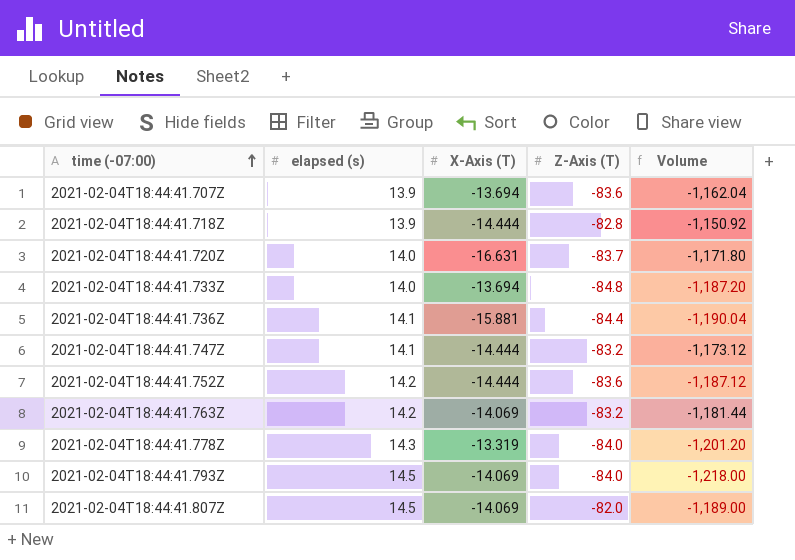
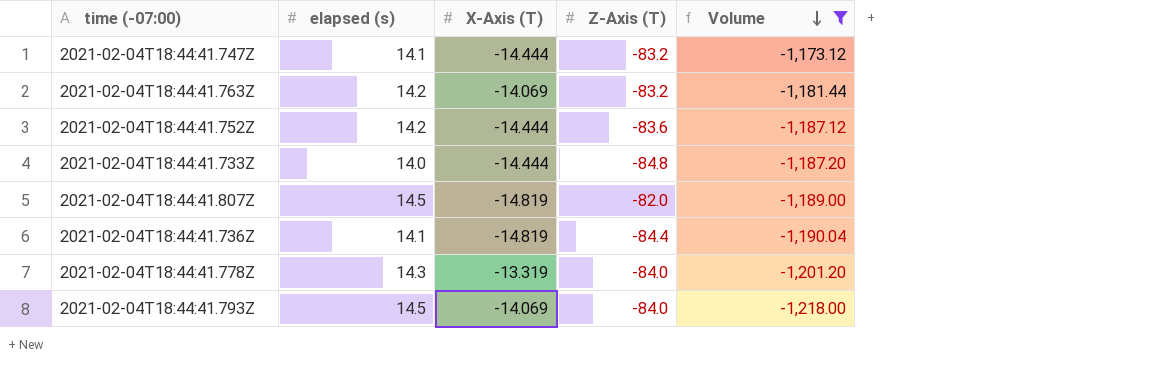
filter: none -> Volume <= -1,173.12
row order: time (-07:00) ascending -> Volume descending
2021-02-04T18:44:41.733Z | X-Axis (T): -13.694 -> -14.444
2021-02-04T18:44:41.807Z | X-Axis (T): -14.069 -> -14.819
2021-02-04T18:44:41.736Z | X-Axis (T): -15.881 -> -14.819

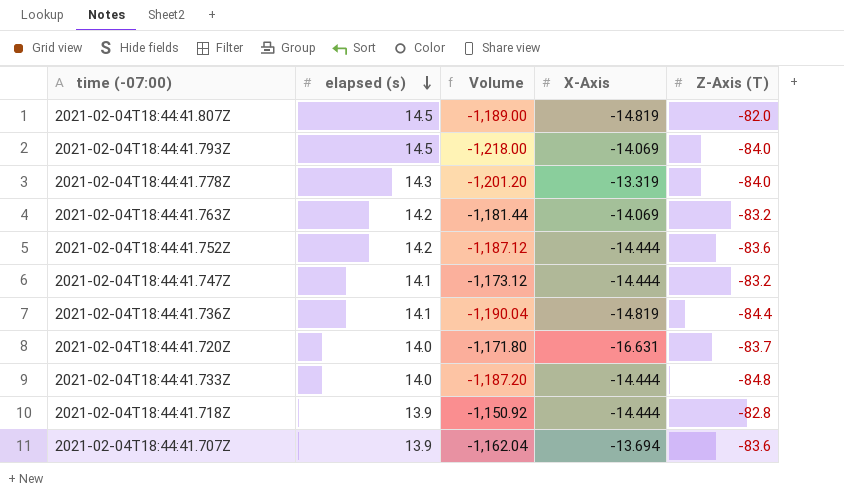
filter: Volume <= -1,173.12 -> none
row order: Volume descending -> elapsed (s) descending
column Volume | position: 5 -> 3
column name: X-Axis (T) -> X-Axis

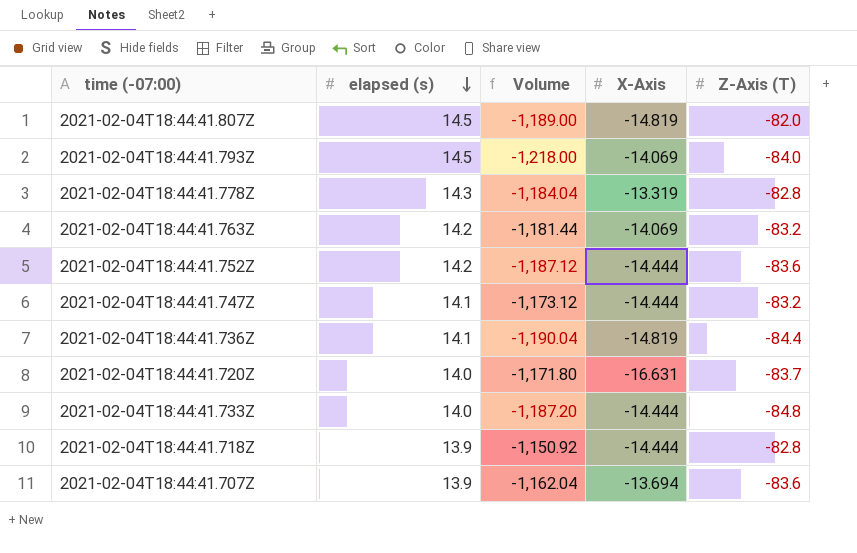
2021-02-04T18:44:41.778Z | Volume: -1,201.20 -> -1,184.04
2021-02-04T18:44:41.778Z | Z-Axis (T): -84.0 -> -82.8

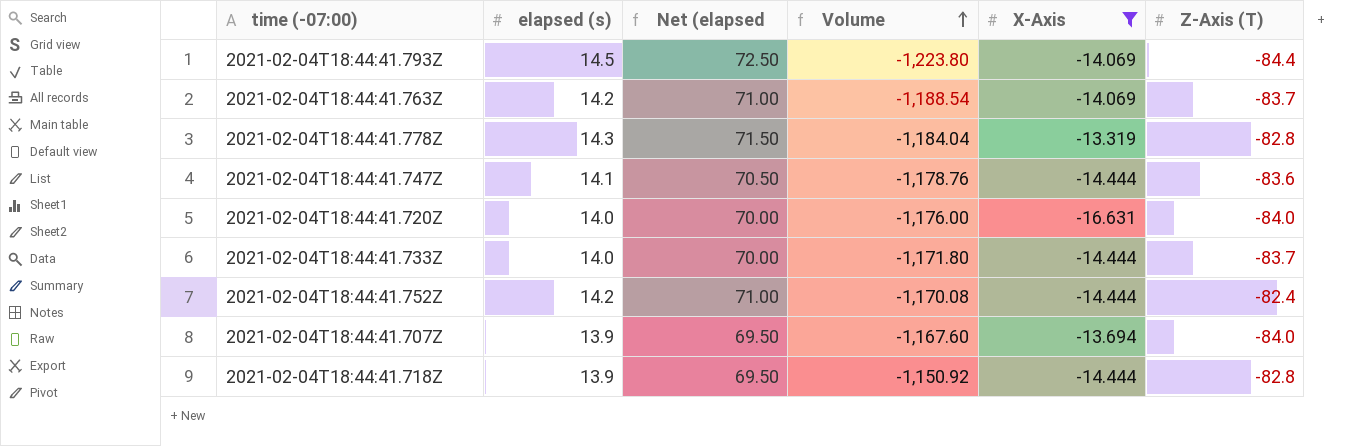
filter: none -> X-Axis != -14.819
row order: elapsed (s) descending -> Volume ascending
column Net (elapsed | formula: none -> [elapsed (s)] * 5
2021-02-04T18:44:41.793Z | Volume: -1,218.00 -> -1,223.80
2021-02-04T18:44:41.793Z | Z-Axis (T): -84.0 -> -84.4
2021-02-04T18:44:41.763Z | Volume: -1,181.44 -> -1,188.54
2021-02-04T18:44:41.763Z | Z-Axis (T): -83.2 -> -83.7
2021-02-04T18:44:41.747Z | Volume: -1,173.12 -> -1,178.76
2021-02-04T18:44:41.747Z | Z-Axis (T): -83.2 -> -83.6
2021-02-04T18:44:41.720Z | Volume: -1,171.80 -> -1,176.00
2021-02-04T18:44:41.720Z | Z-Axis (T): -83.7 -> -84.0
2021-02-04T18:44:41.733Z | Volume: -1,187.20 -> -1,171.80
2021-02-04T18:44:41.733Z | Z-Axis (T): -84.8 -> -83.7
2021-02-04T18:44:41.752Z | Volume: -1,187.12 -> -1,170.08
2021-02-04T18:44:41.752Z | Z-Axis (T): -83.6 -> -82.4
2021-02-04T18:44:41.707Z | Volume: -1,162.04 -> -1,167.60
2021-02-04T18:44:41.707Z | Z-Axis (T): -83.6 -> -84.0

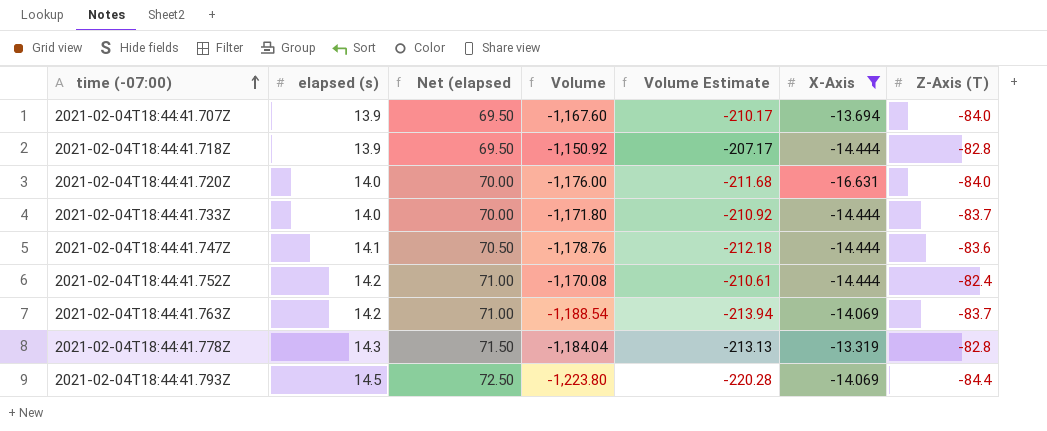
row order: Volume ascending -> time (-07:00) ascending
column Volume Estimate | formula: none -> [Volume] * 0.18

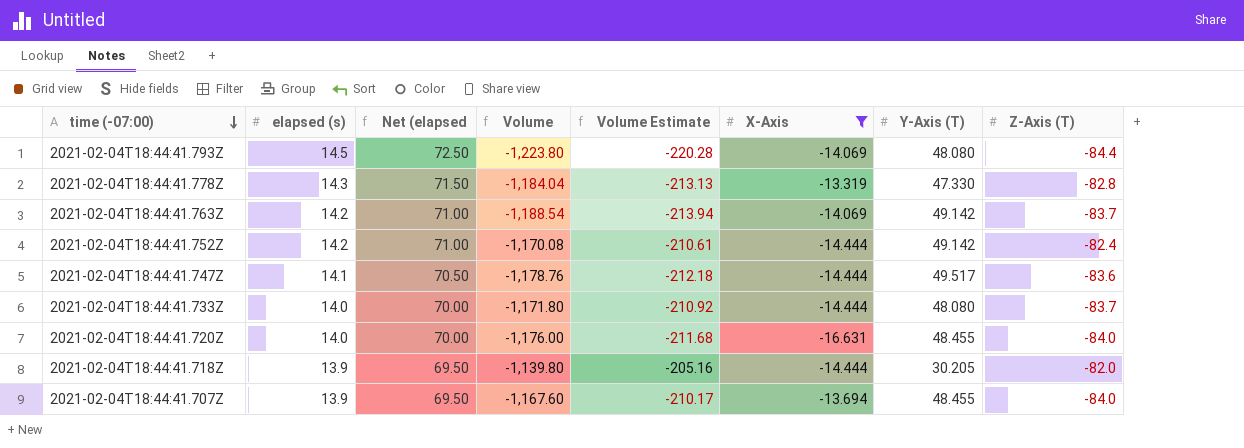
row order: time (-07:00) ascending -> time (-07:00) descending
column Y-Axis (T) | position: none -> 7
2021-02-04T18:44:41.718Z | Volume: -1,150.92 -> -1,139.80
2021-02-04T18:44:41.718Z | Volume Estimate: -207.17 -> -205.16
2021-02-04T18:44:41.718Z | Z-Axis (T): -82.8 -> -82.0

